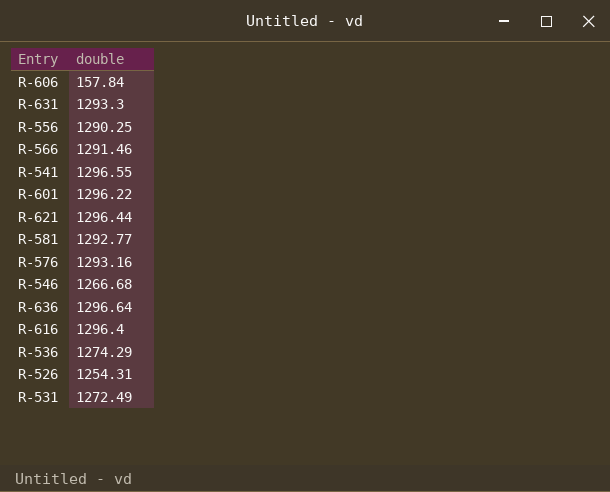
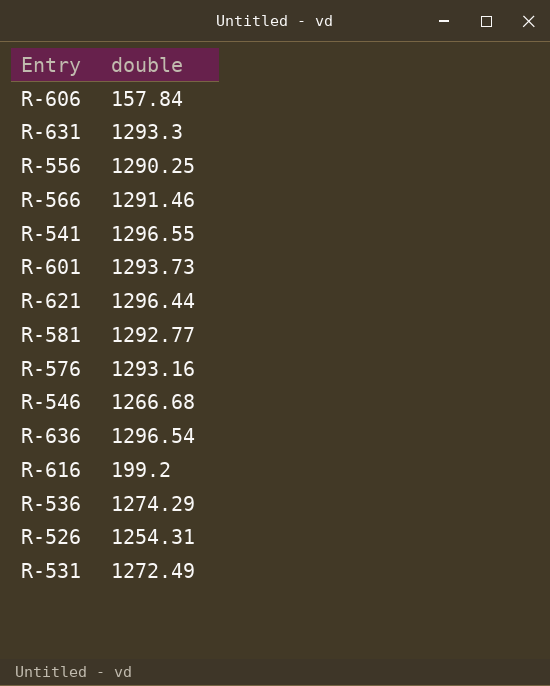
R-601 | double: 1296.22 -> 1293.73
R-636 | double: 1296.64 -> 1296.54
R-616 | double: 1296.4 -> 199.2

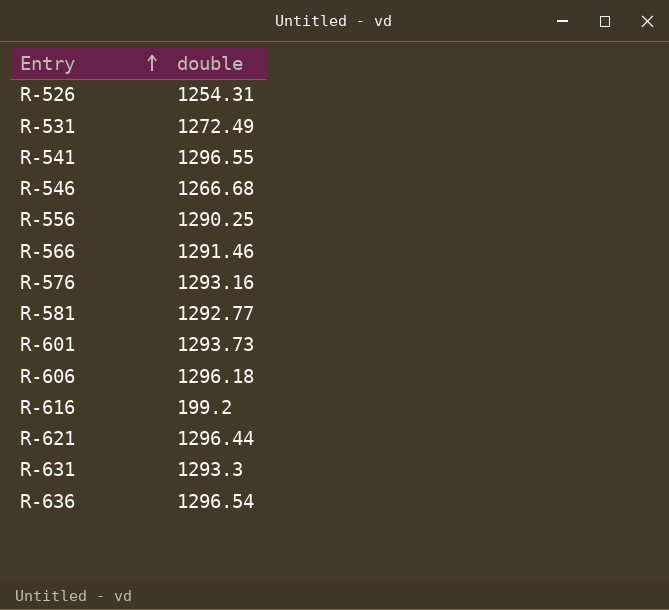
row order: none -> Entry ascending
row R-536: 1274.29 -> none
R-606 | double: 157.84 -> 1296.18

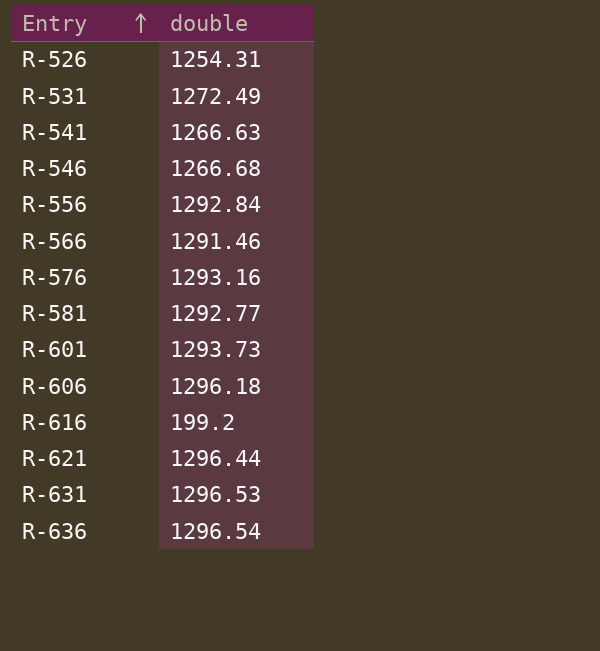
R-541 | double: 1296.55 -> 1266.63
R-556 | double: 1290.25 -> 1292.84
R-631 | double: 1293.3 -> 1296.53

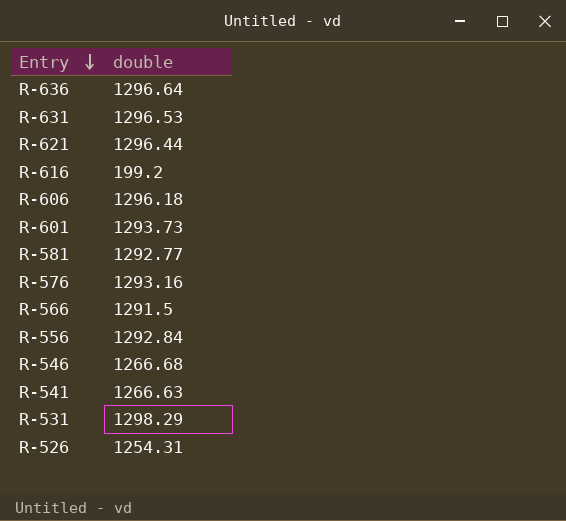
row order: Entry ascending -> Entry descending
R-636 | double: 1296.54 -> 1296.64
R-566 | double: 1291.46 -> 1291.5
R-531 | double: 1272.49 -> 1298.29

